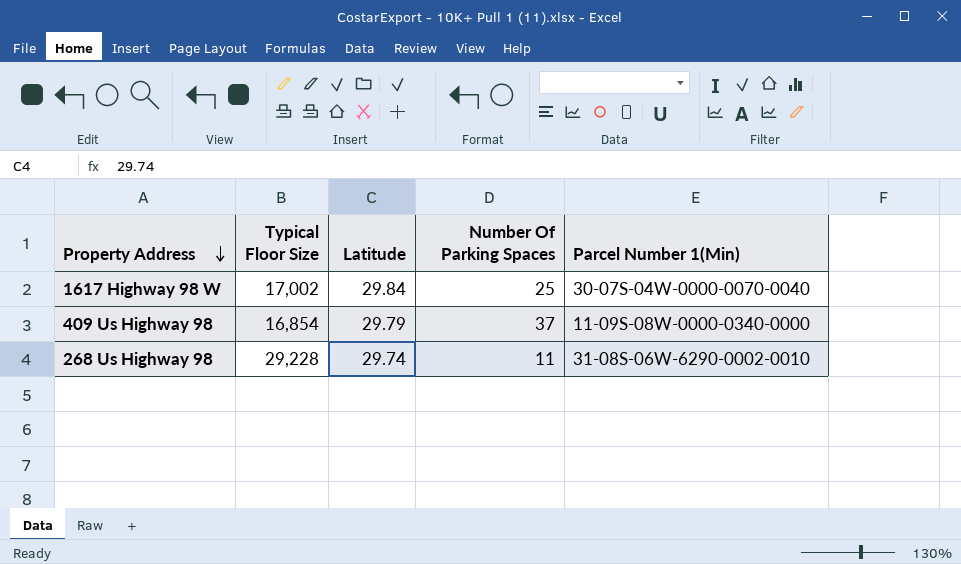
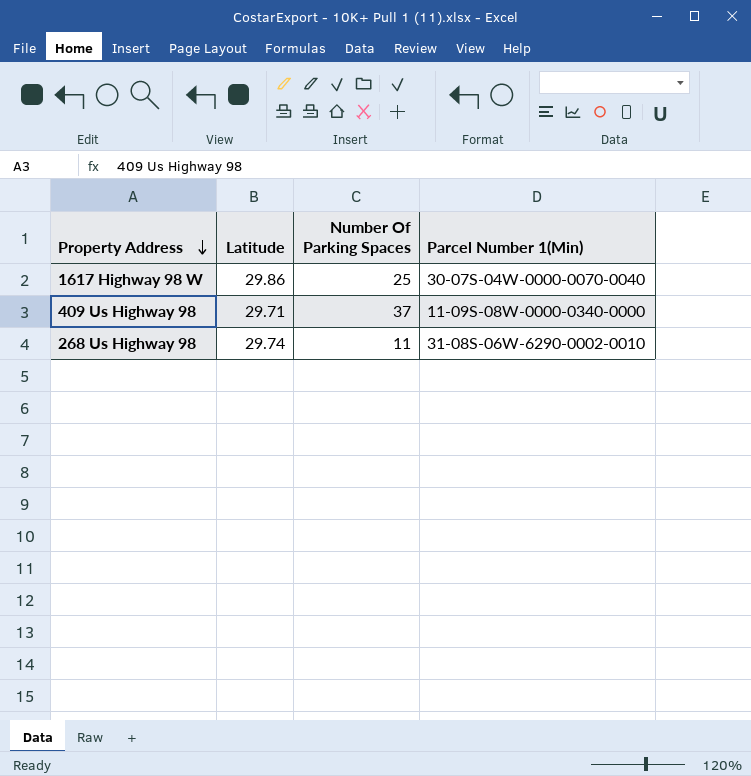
column Typical Floor Size | position: 2 -> none
1617 Highway 98 W | Latitude: 29.84 -> 29.86
409 Us Highway 98 | Latitude: 29.79 -> 29.71

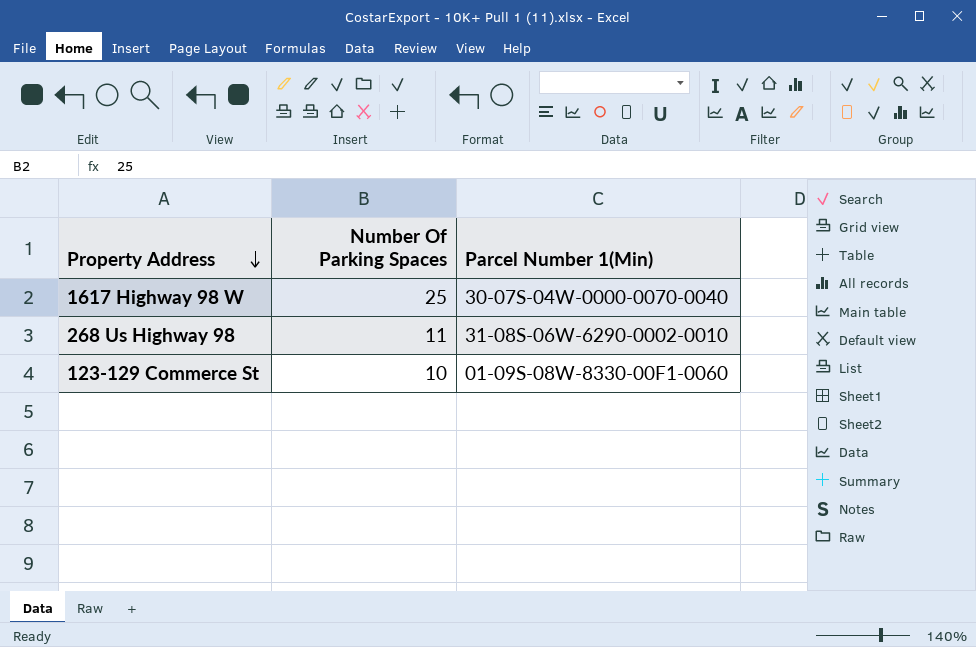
column Latitude | position: 2 -> none
row 409 Us Highway 98: 29.71 | 37 | 11-09S-08W-0000-0340-0000 -> none
row 123-129 Commerce St: none -> 10 | 01-09S-08W-8330-00F1-0060

